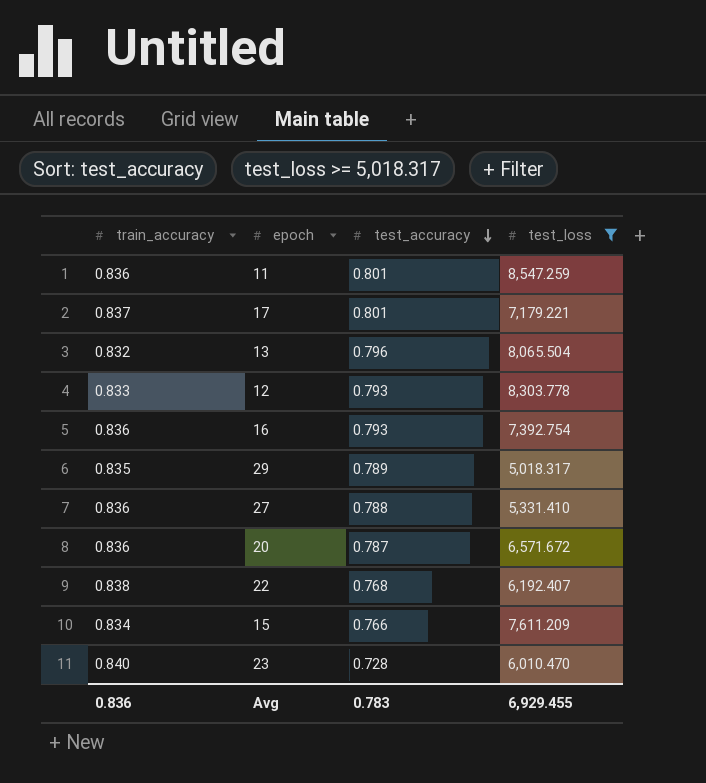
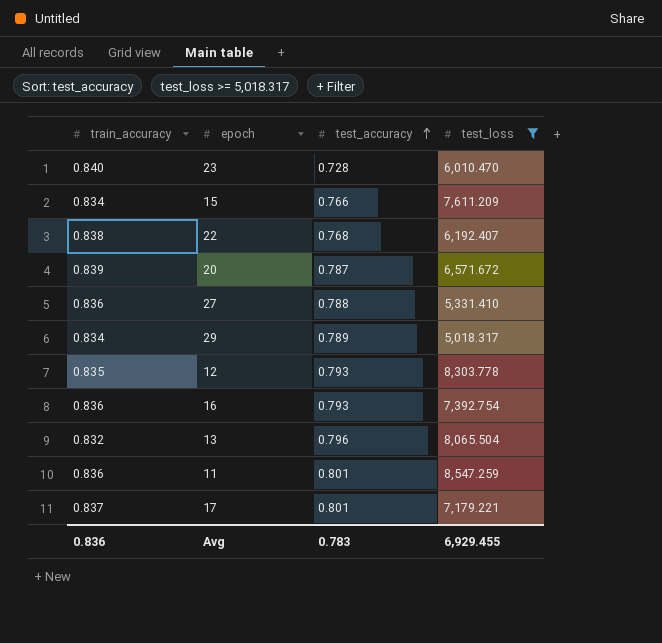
row order: test_accuracy descending -> test_accuracy ascending
20 | train_accuracy: 0.836 -> 0.839
29 | train_accuracy: 0.835 -> 0.834
12 | train_accuracy: 0.833 -> 0.835

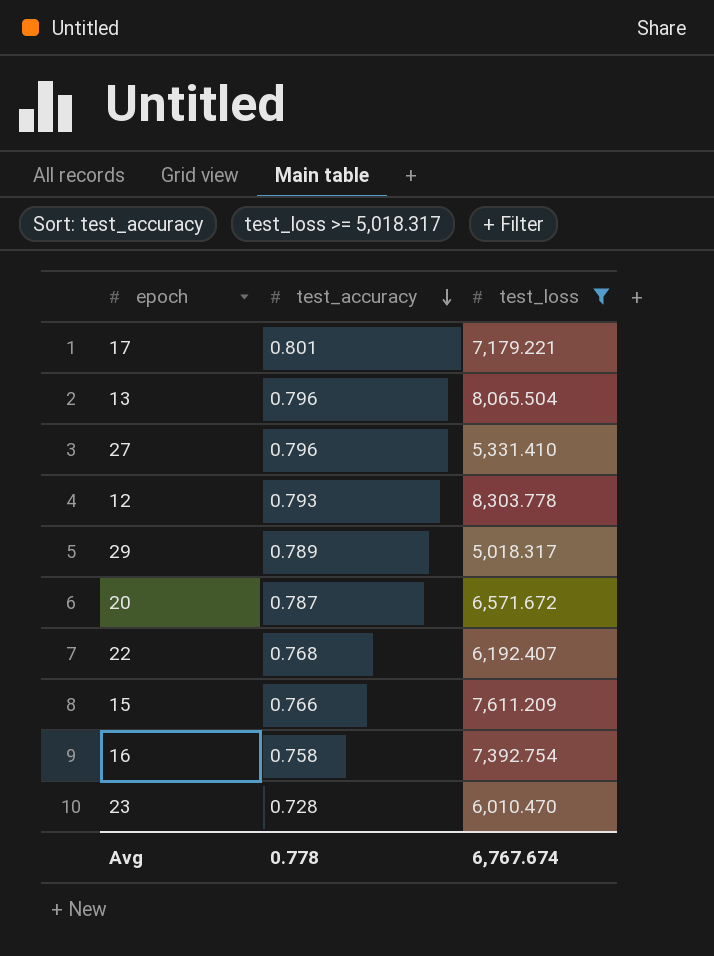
row order: test_accuracy ascending -> test_accuracy descending
column train_accuracy | position: 1 -> none
row 11: 0.836 | 0.801 | 8,547.259 -> none
27 | test_accuracy: 0.788 -> 0.796
16 | test_accuracy: 0.793 -> 0.758
Avg | test_accuracy: 0.783 -> 0.778
Avg | test_loss: 6,929.455 -> 6,767.674

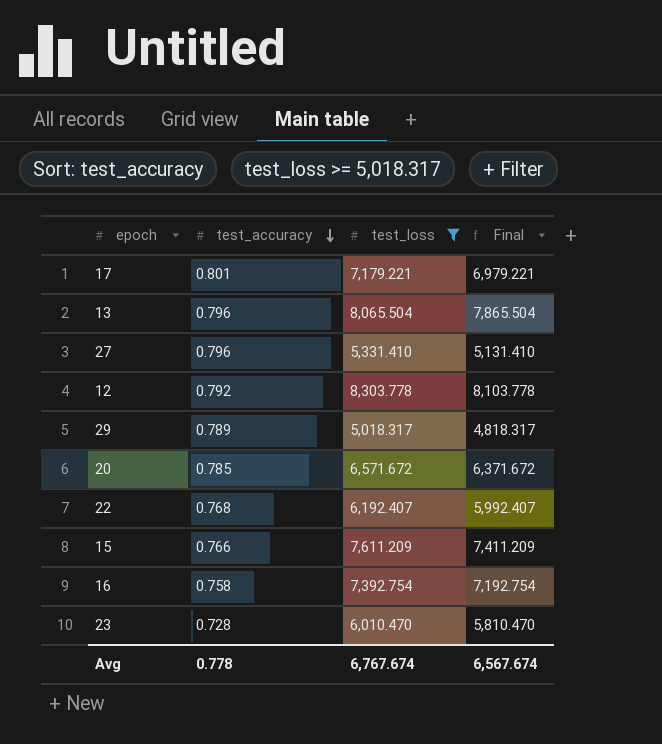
column Final | formula: none -> [test_loss] - 200
12 | test_accuracy: 0.793 -> 0.792
20 | test_accuracy: 0.787 -> 0.785

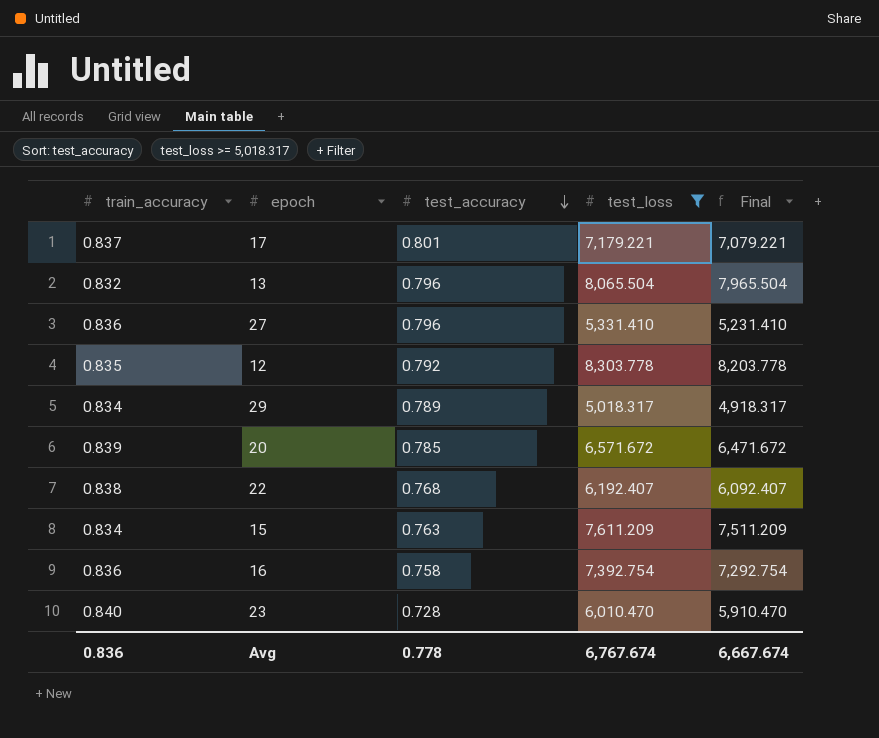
column train_accuracy | position: none -> 1
column Final | formula: [test_loss] - 200 -> [test_loss] - 100
15 | test_accuracy: 0.766 -> 0.763
Avg | Final: 6,567.674 -> 6,667.674

